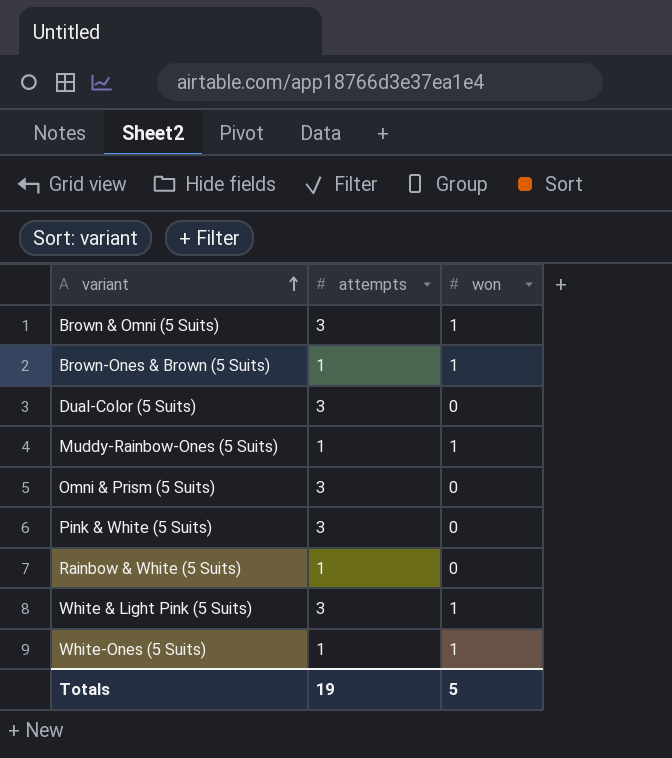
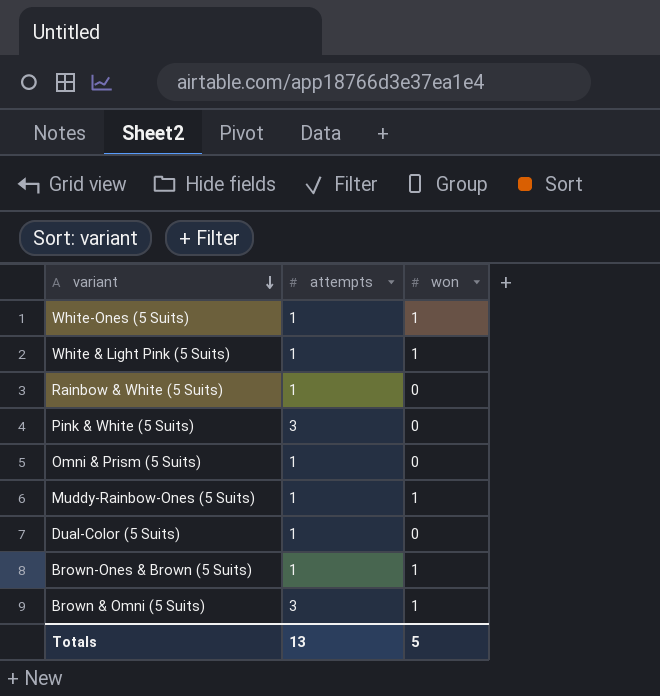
row order: variant ascending -> variant descending
White & Light Pink (5 Suits) | attempts: 3 -> 1
Omni & Prism (5 Suits) | attempts: 3 -> 1
Dual-Color (5 Suits) | attempts: 3 -> 1
Totals | attempts: 19 -> 13

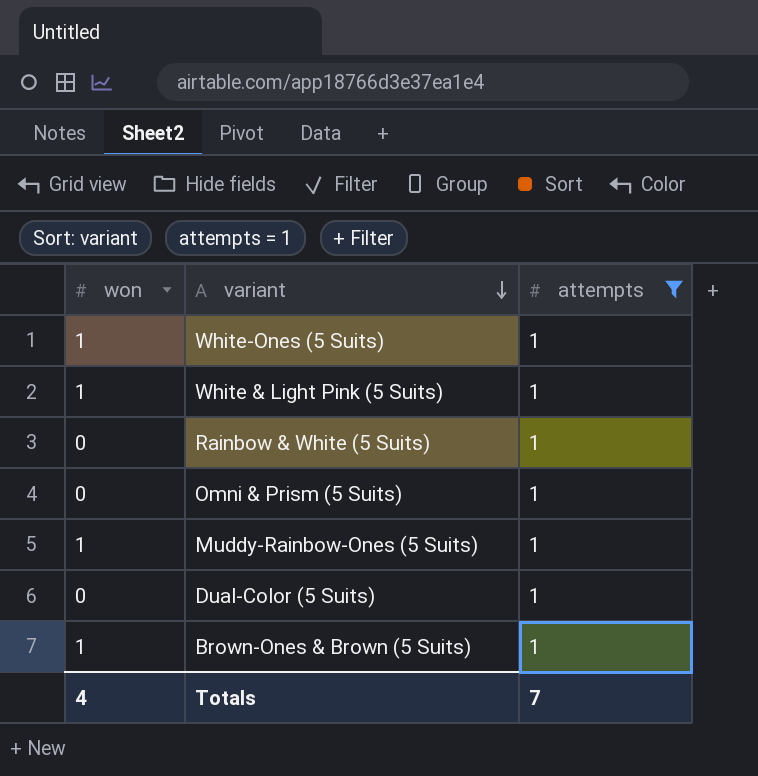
filter: none -> attempts = 1
column won | position: 3 -> 1
Totals | won: 5 -> 4
Totals | attempts: 13 -> 7

